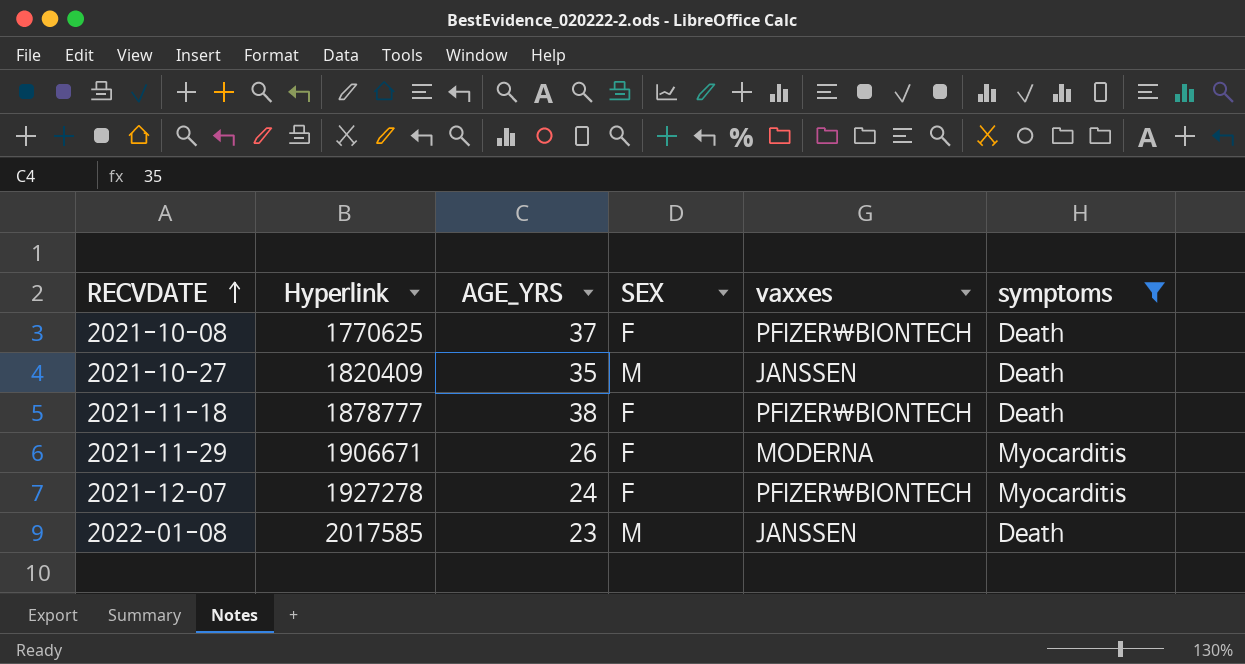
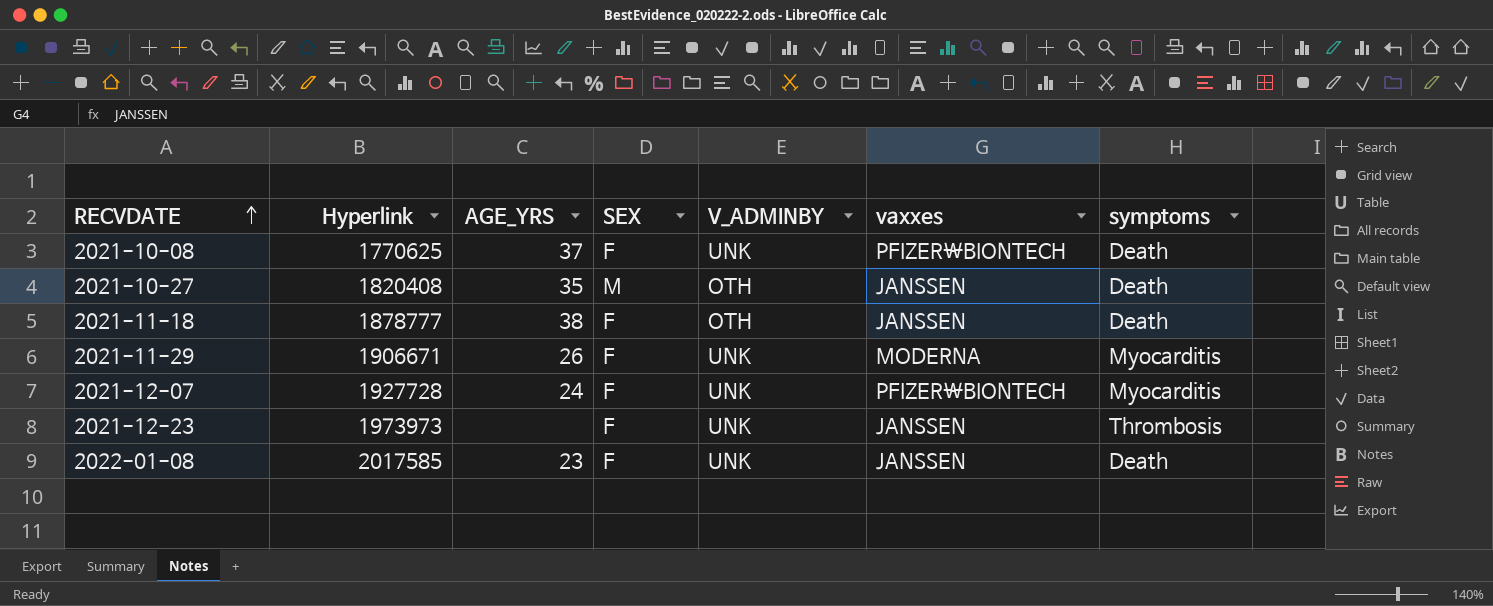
filter: symptoms != Thrombosis -> none
column V_ADMINBY | position: none -> 5
2021-10-27 | Hyperlink: 1820409 -> 1820408
2021-11-18 | vaxxes: PFIZER\BIONTECH -> JANSSEN
2021-12-07 | Hyperlink: 1927278 -> 1927728
2022-01-08 | SEX: M -> F

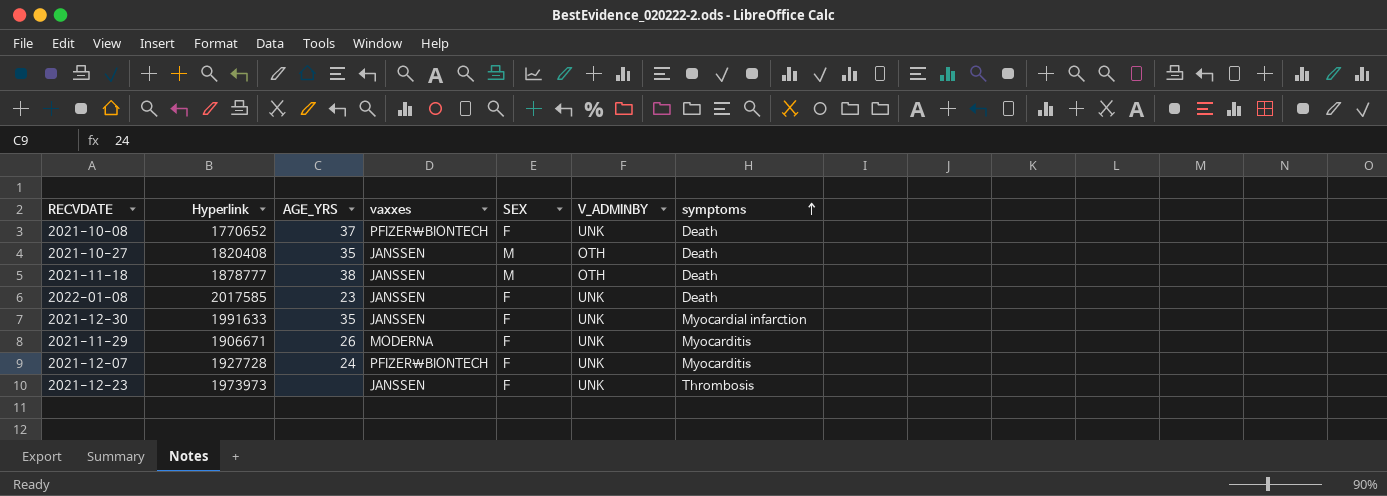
row order: RECVDATE ascending -> symptoms ascending
column vaxxes | position: 6 -> 4
2021-10-08 | Hyperlink: 1770625 -> 1770652
2021-11-18 | SEX: F -> M
row 2021-12-30: none -> 1991633 | 35 | JANSSEN | F | UNK | Myocardial infarction

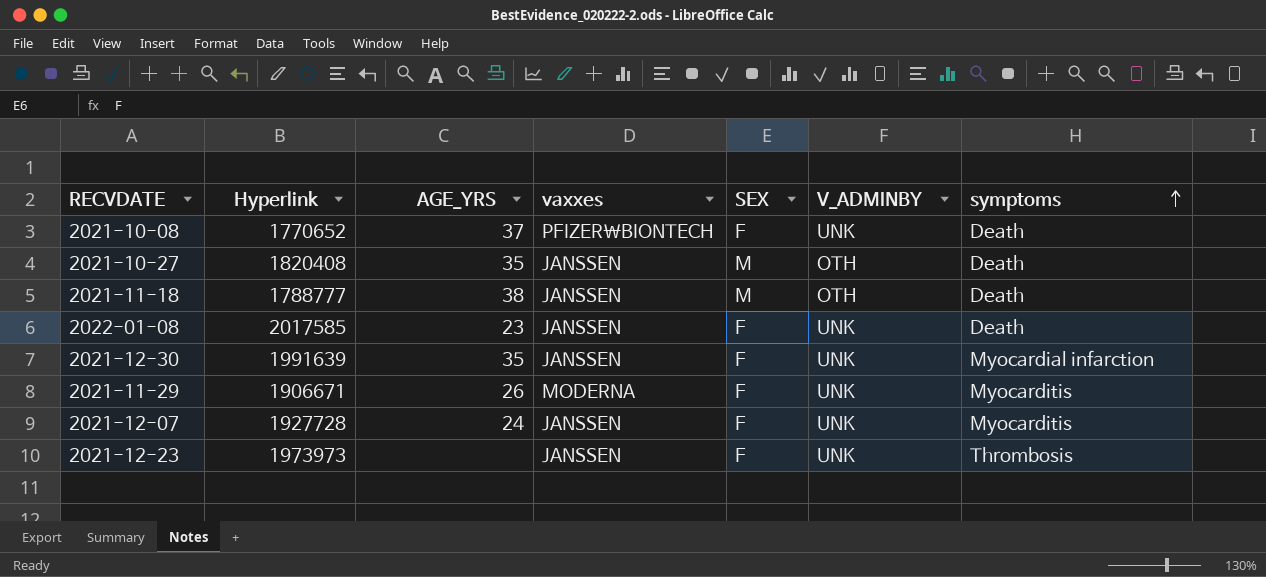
2021-11-18 | Hyperlink: 1878777 -> 1788777
2021-12-30 | Hyperlink: 1991633 -> 1991639
2021-12-07 | vaxxes: PFIZER\BIONTECH -> JANSSEN

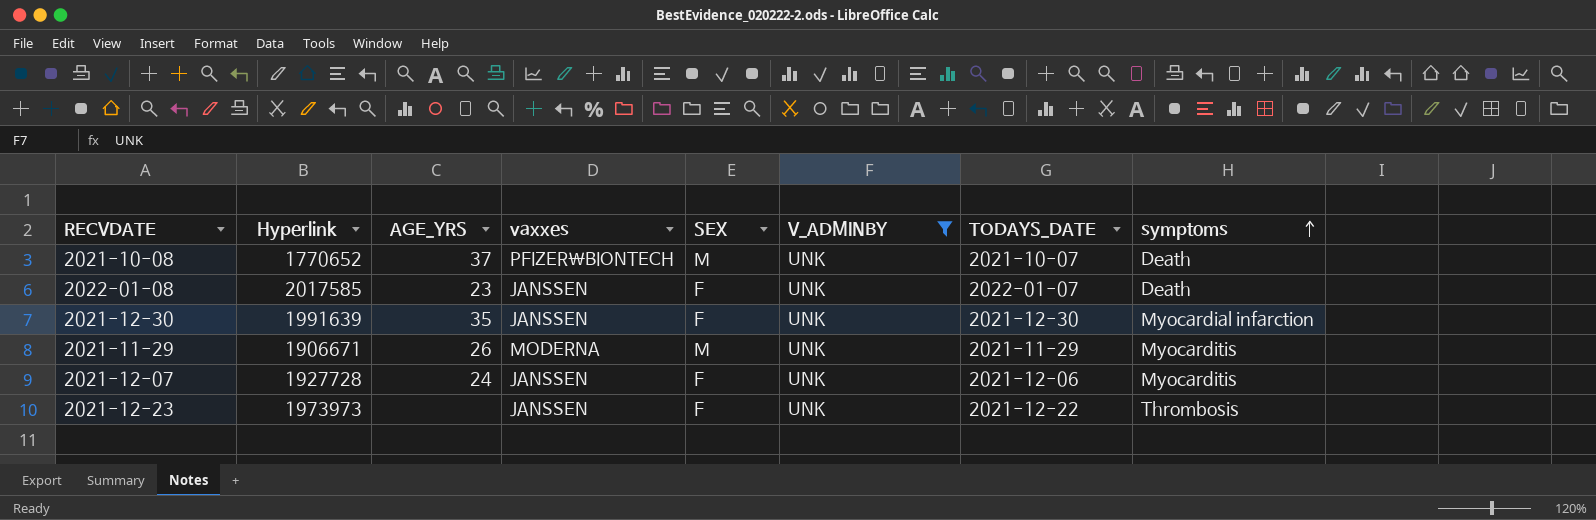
filter: none -> V_ADMINBY = UNK
column TODAYS_DATE | position: none -> 7
2021-10-08 | SEX: F -> M
2021-11-29 | SEX: F -> M

